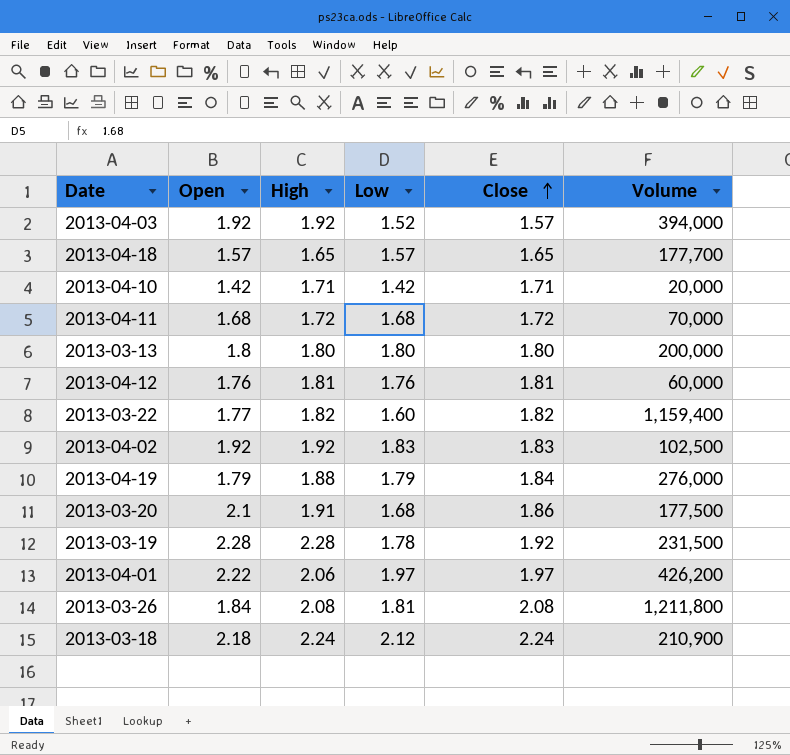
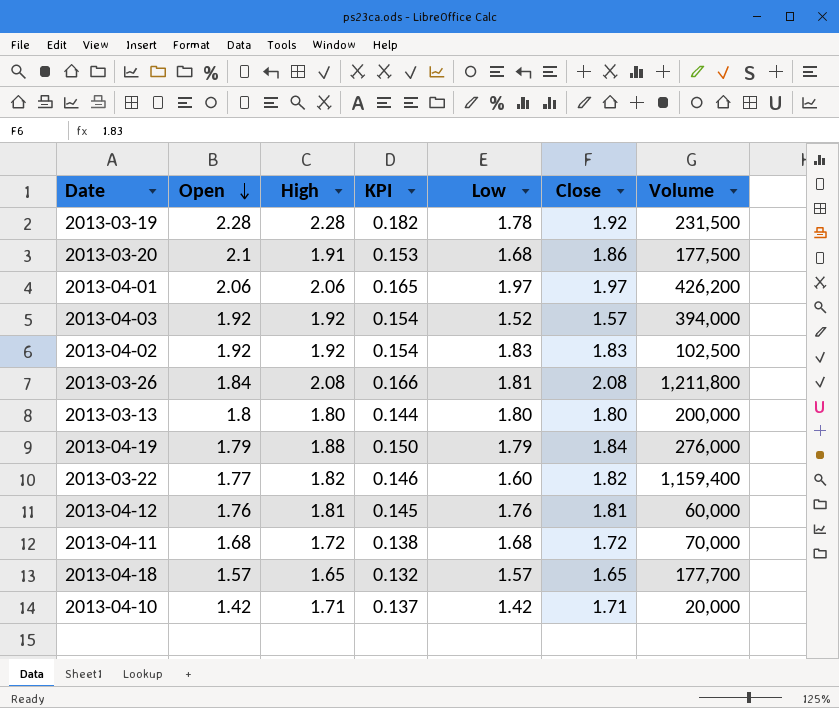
row order: Close ascending -> Open descending
column KPI | formula: none -> [High] * 0.08
row 2013-03-18: 2.18 | 2.24 | 2.12 | 2.24 | 210,900 -> none
2013-04-01 | Open: 2.22 -> 2.06

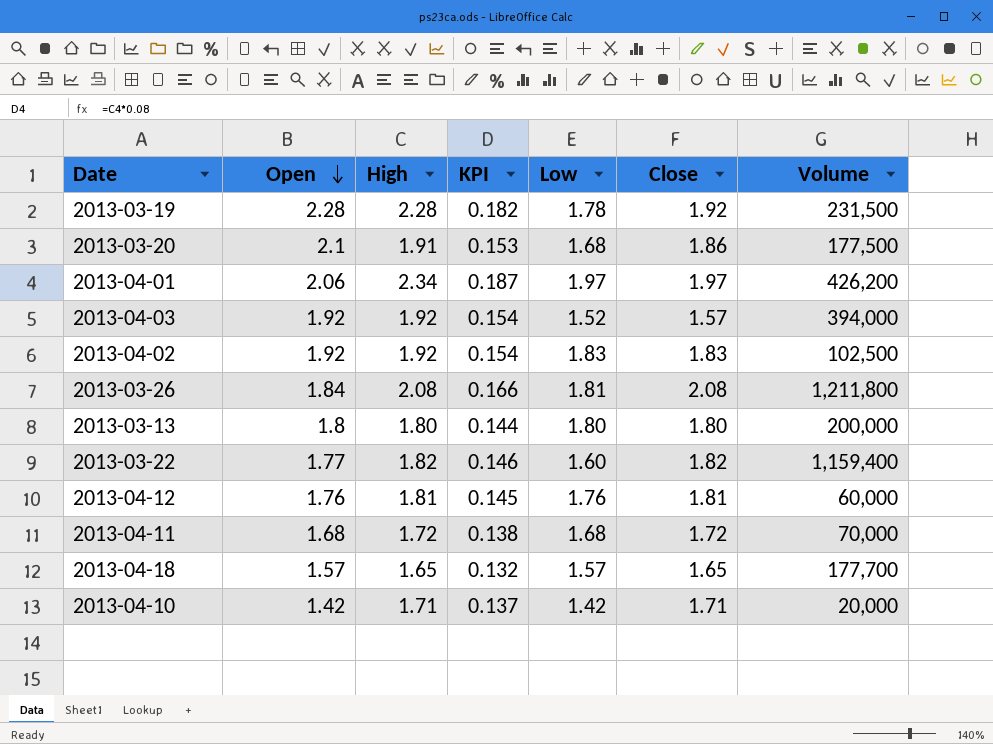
row 2013-04-19: 1.79 | 1.88 | 0.150 | 1.79 | 1.84 | 276,000 -> none
2013-04-01 | High: 2.06 -> 2.34
2013-04-01 | KPI: 0.165 -> 0.187

